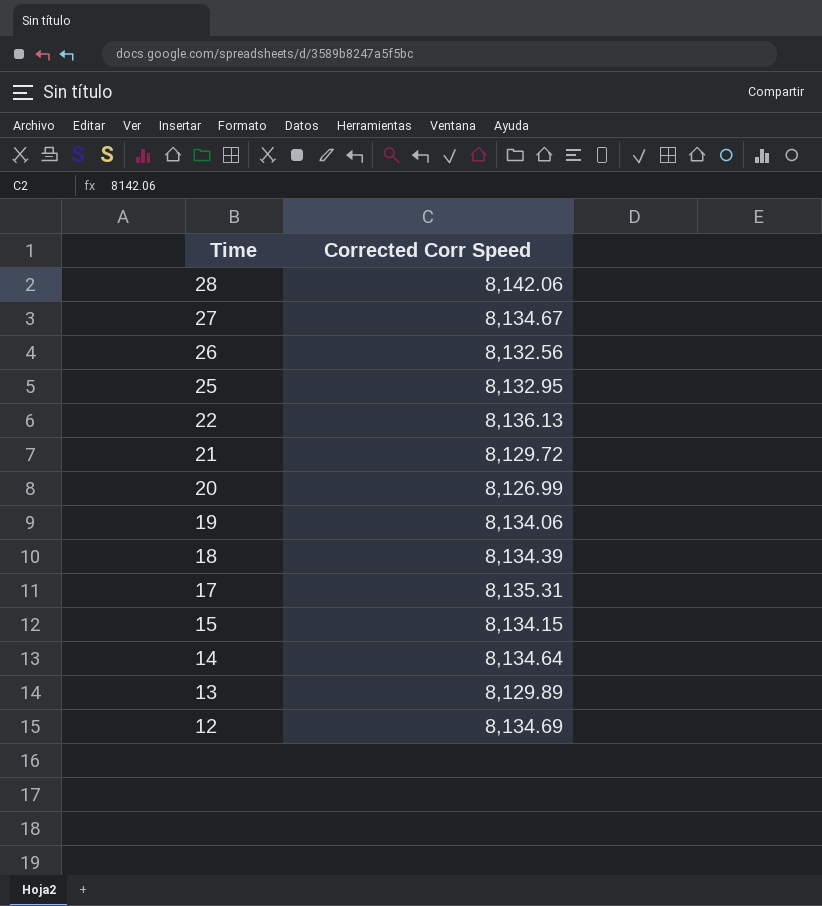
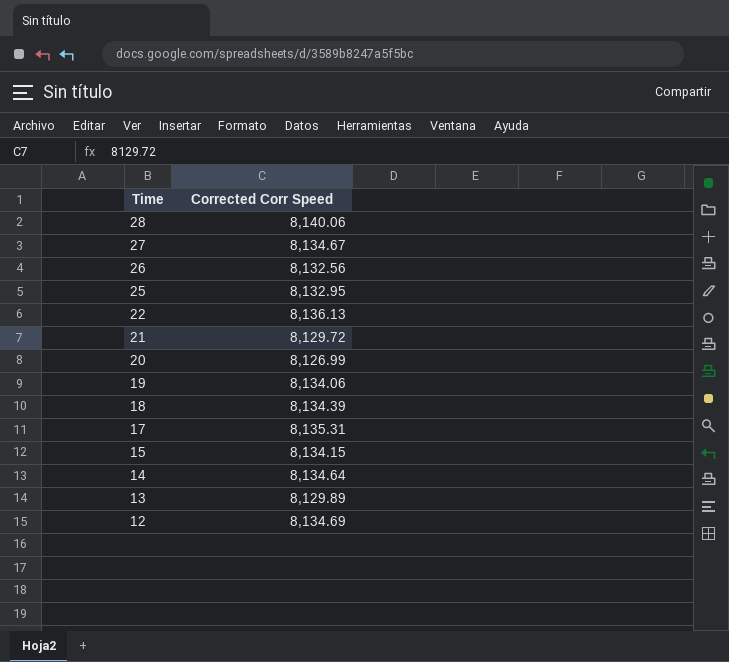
28 | Corrected Corr Speed: 8,142.06 -> 8,140.06

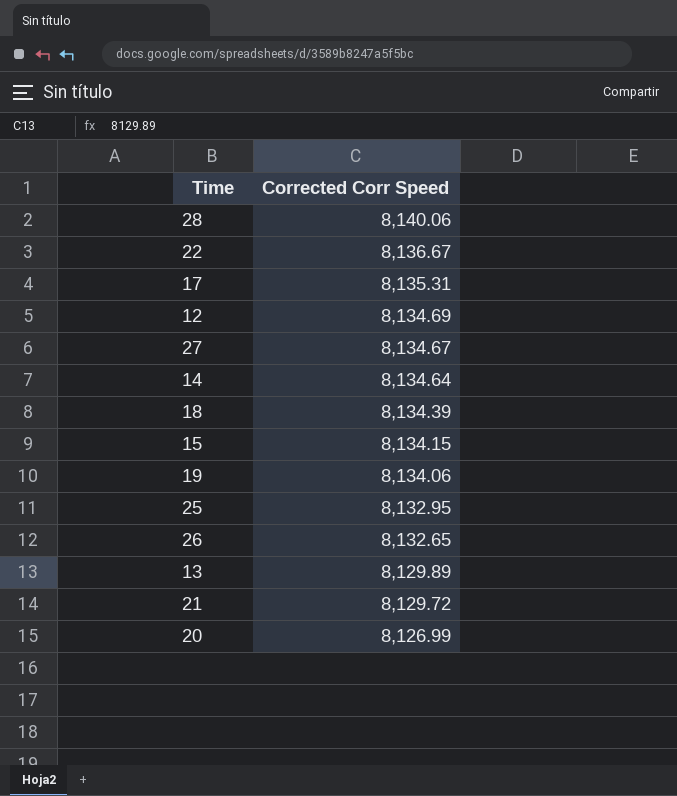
row order: Time descending -> Corrected Corr Speed descending
22 | Corrected Corr Speed: 8,136.13 -> 8,136.67
26 | Corrected Corr Speed: 8,132.56 -> 8,132.65

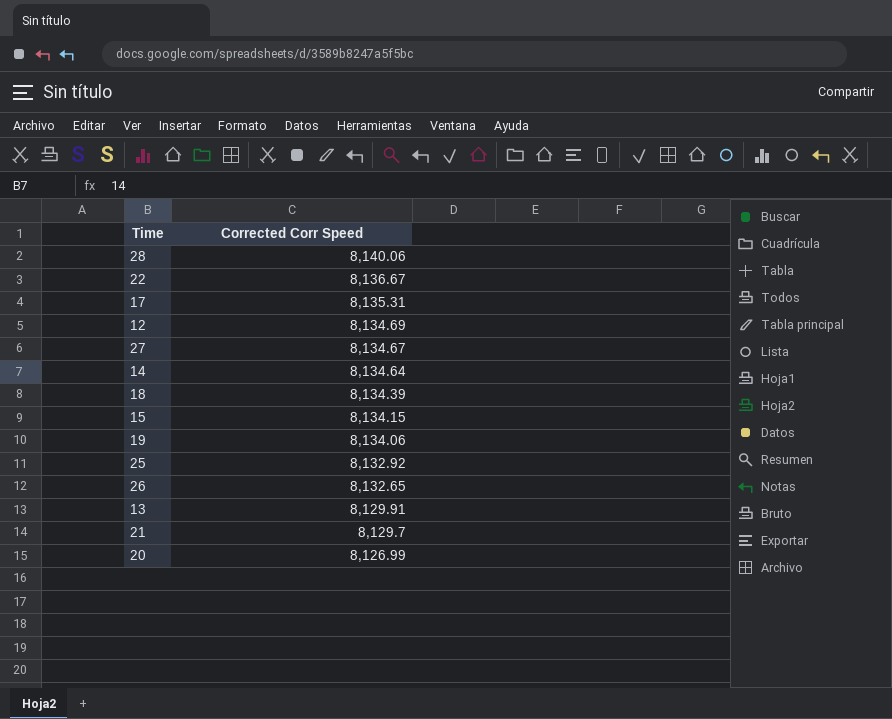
25 | Corrected Corr Speed: 8,132.95 -> 8,132.92
13 | Corrected Corr Speed: 8,129.89 -> 8,129.91
21 | Corrected Corr Speed: 8,129.72 -> 8,129.7

